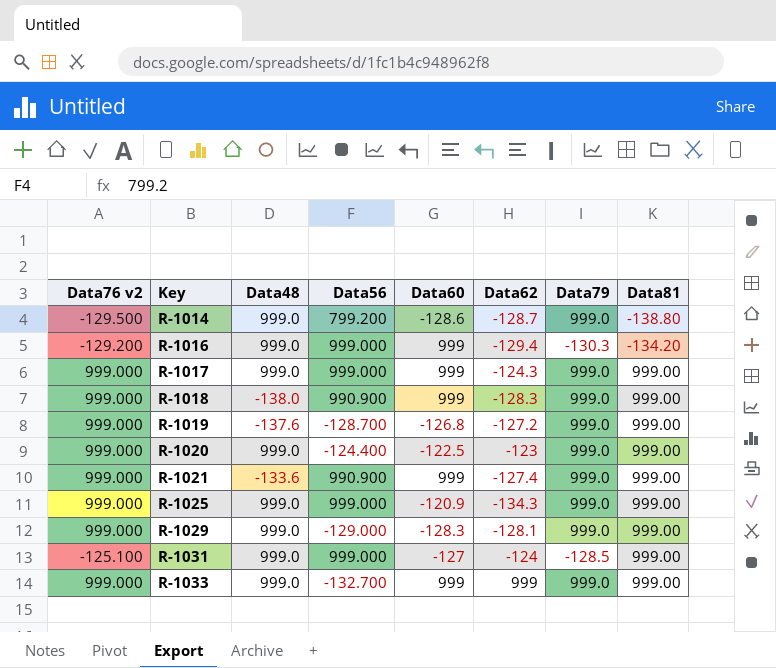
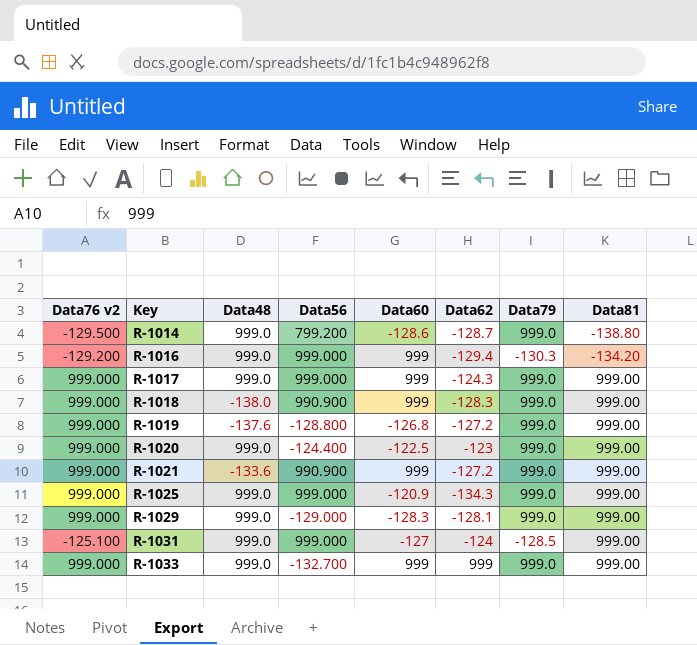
R-1019 | Data56: -128.700 -> -128.800
R-1021 | Data62: -127.4 -> -127.2

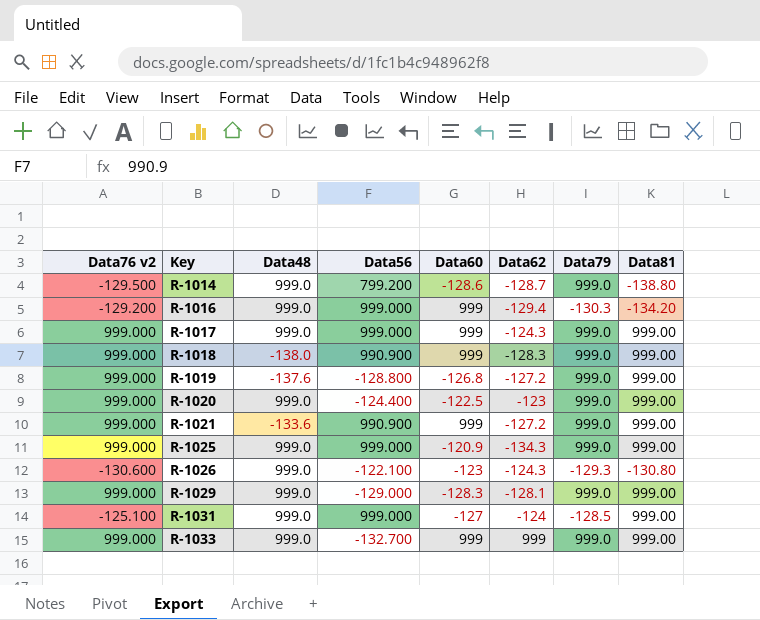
row R-1026: none -> -130.600 | 999.0 | -122.100 | -123 | -124.3 | -129.3 | -130.80

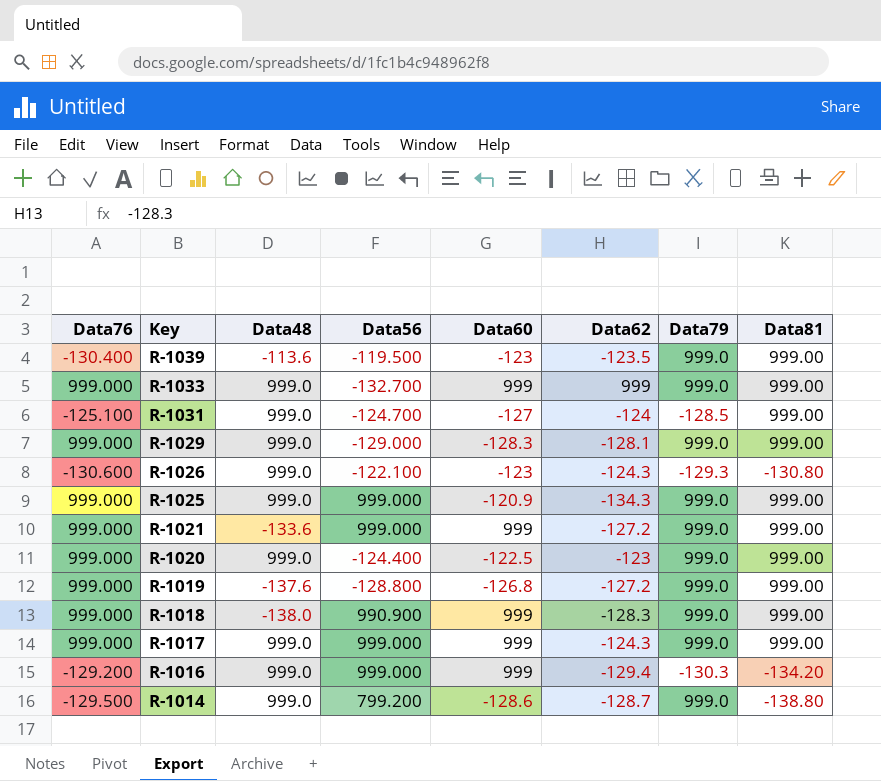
row order: Key ascending -> Key descending
column name: Data76 v2 -> Data76
row R-1039: none -> -130.400 | -113.6 | -119.500 | -123 | -123.5 | 999.0 | 999.00
R-1031 | Data56: 999.000 -> -124.700
R-1021 | Data56: 990.900 -> 999.000

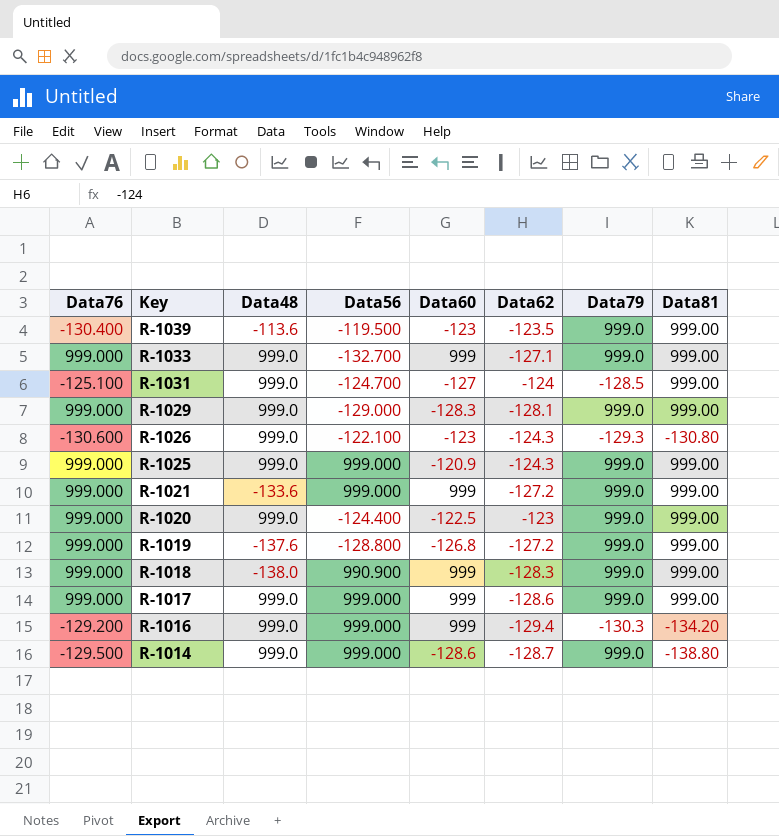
R-1033 | Data62: 999 -> -127.1
R-1025 | Data62: -134.3 -> -124.3
R-1017 | Data62: -124.3 -> -128.6
R-1014 | Data56: 799.200 -> 999.000

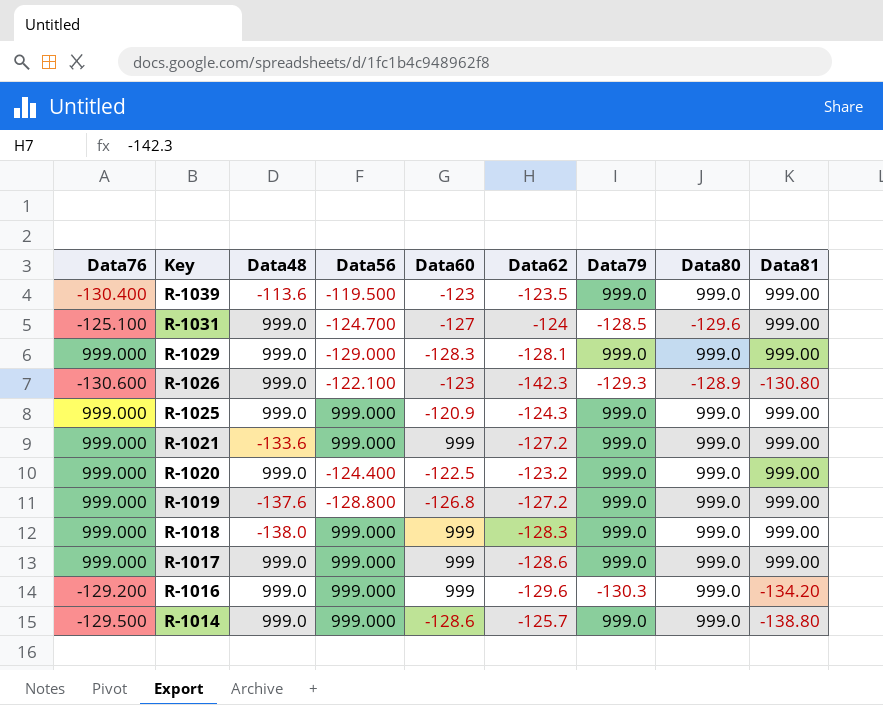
column Data80 | position: none -> 8
row R-1033: 999.000 | 999.0 | -132.700 | 999 | -127.1 | 999.0 | 999.00 -> none
R-1026 | Data62: -124.3 -> -142.3
R-1020 | Data62: -123 -> -123.2
R-1018 | Data56: 990.900 -> 999.000
R-1016 | Data62: -129.4 -> -129.6
R-1014 | Data62: -128.7 -> -125.7

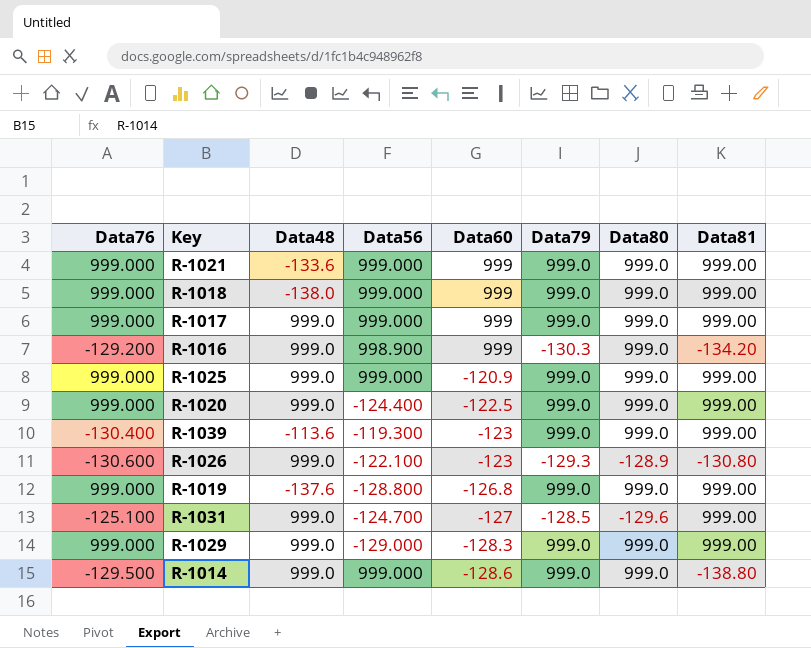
row order: Key descending -> Data60 descending
column Data62 | position: 6 -> none
R-1016 | Data56: 999.000 -> 998.900
R-1039 | Data56: -119.500 -> -119.300

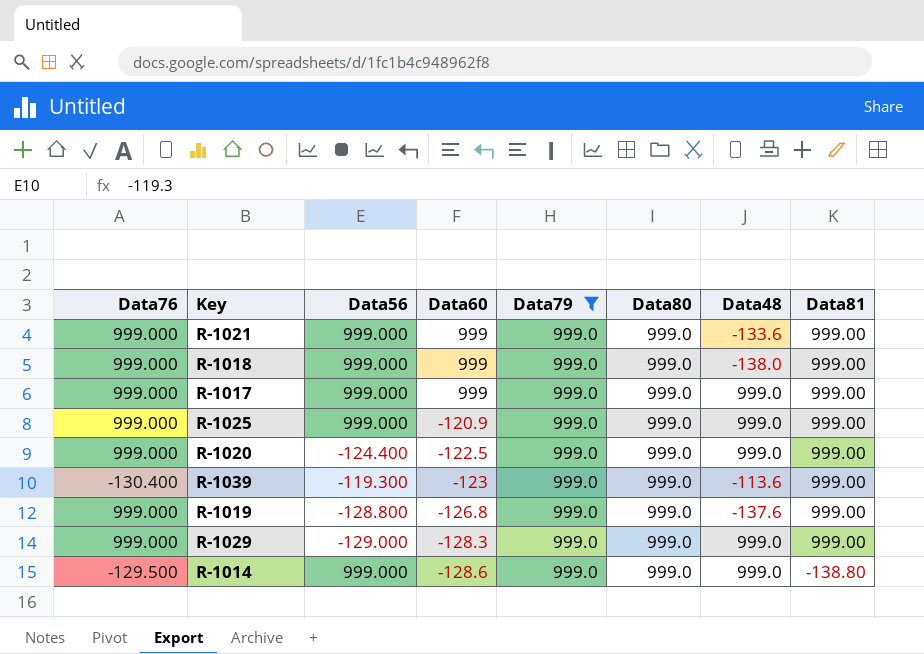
filter: none -> Data79 = 999.0
column Data48 | position: 3 -> 7

